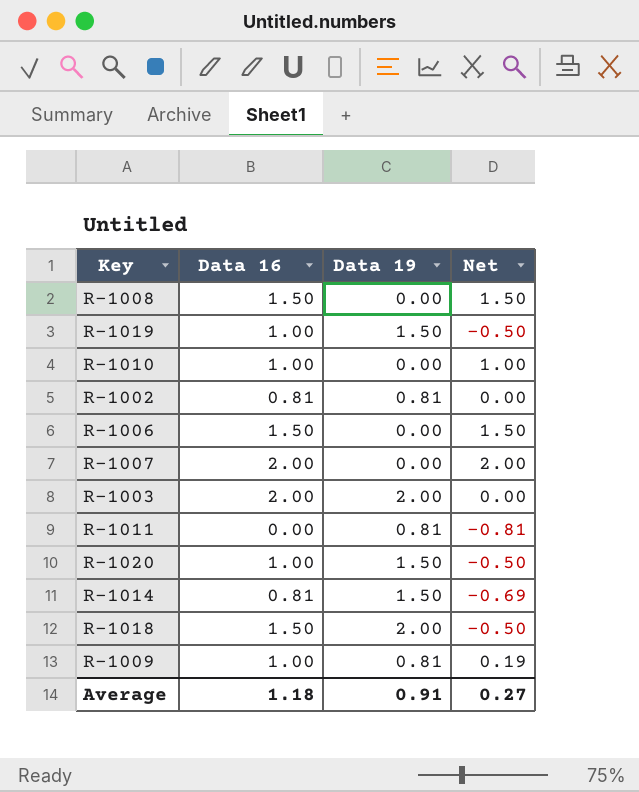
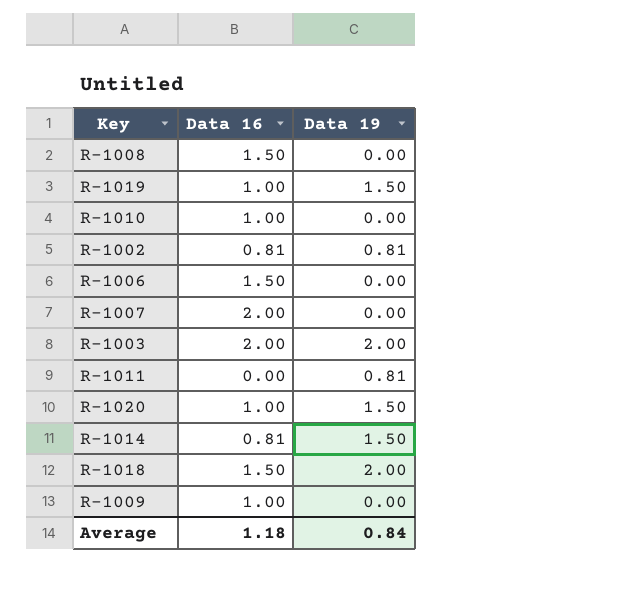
column Net | formula: [Data 16] - [Data 19] -> none
R-1009 | Data 19: 0.81 -> 0.00
Average | Data 19: 0.91 -> 0.84

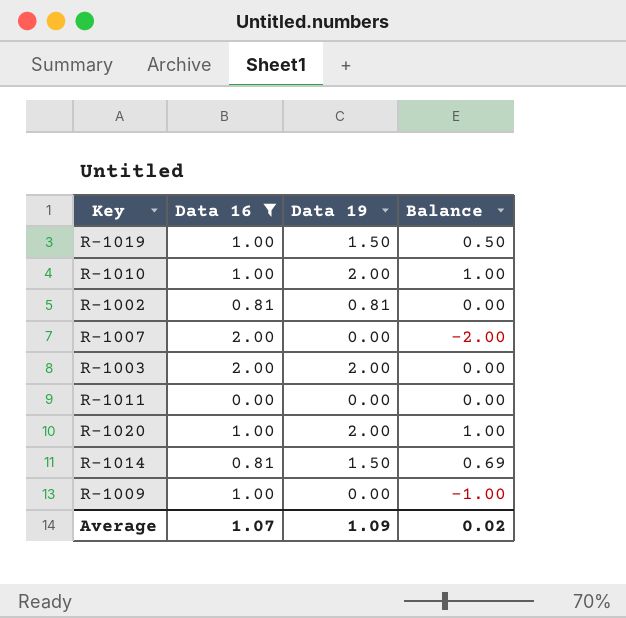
filter: none -> Data 16 != 1.50
column Balance | formula: none -> [Data 19] - [Data 16]
R-1010 | Data 19: 0.00 -> 2.00
R-1011 | Data 19: 0.81 -> 0.00
R-1020 | Data 19: 1.50 -> 2.00
Average | Data 16: 1.18 -> 1.07
Average | Data 19: 0.84 -> 1.09

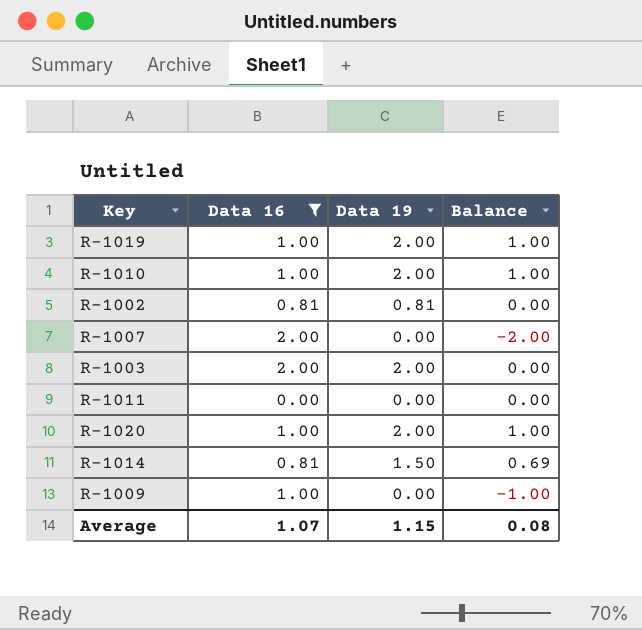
R-1019 | Data 19: 1.50 -> 2.00
R-1019 | Balance: 0.50 -> 1.00
Average | Data 19: 1.09 -> 1.15
Average | Balance: 0.02 -> 0.08

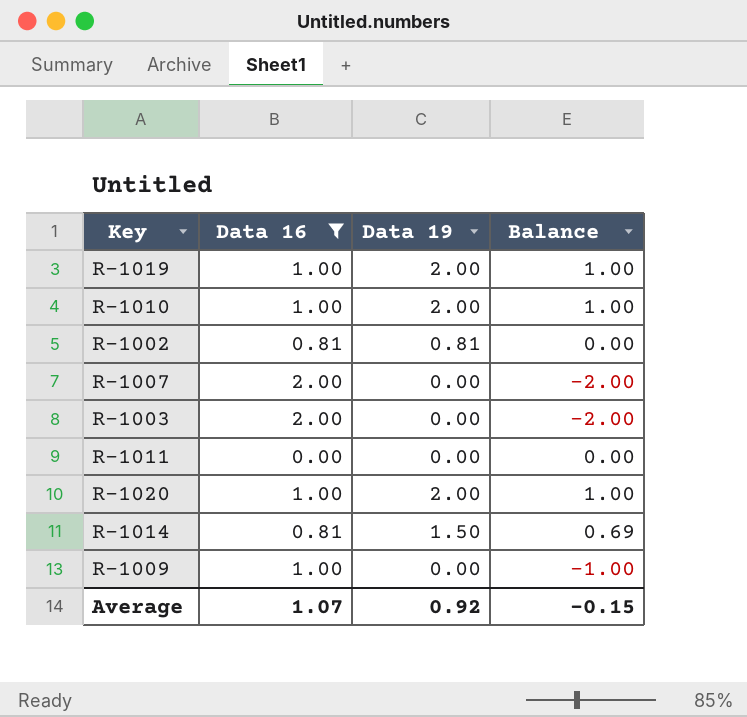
R-1003 | Data 19: 2.00 -> 0.00
R-1003 | Balance: 0.00 -> -2.00
Average | Data 19: 1.15 -> 0.92
Average | Balance: 0.08 -> -0.15

